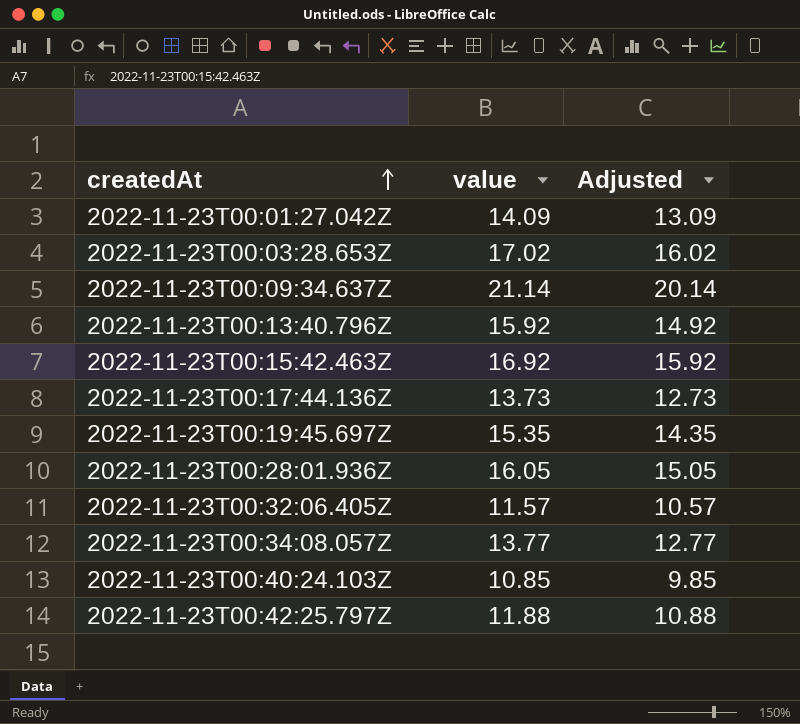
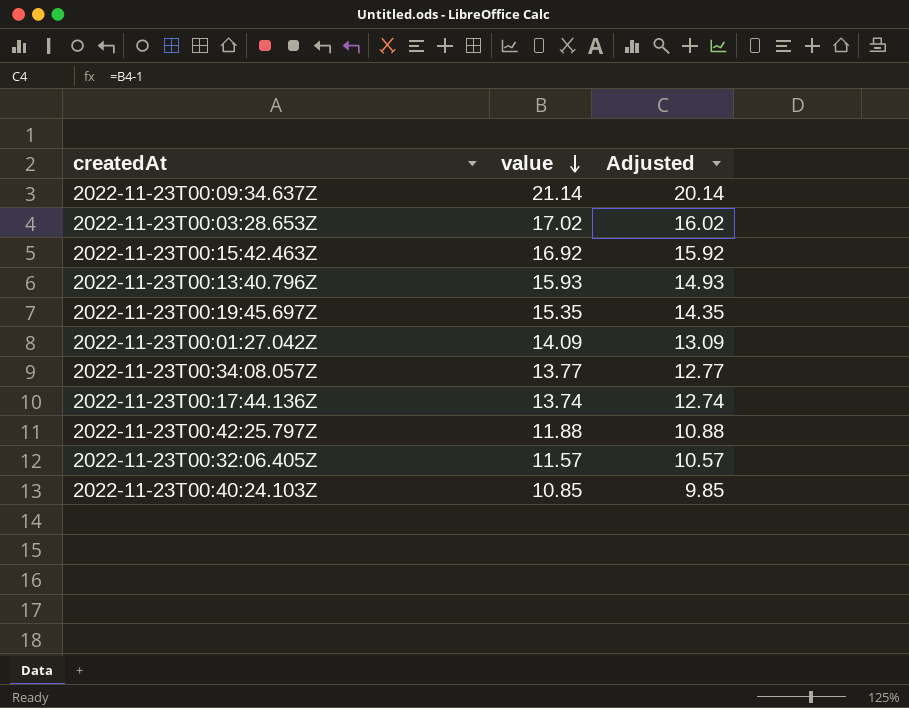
row order: createdAt ascending -> value descending
row 2022-11-23T00:28:01.936Z: 16.05 | 15.05 -> none
2022-11-23T00:13:40.796Z | value: 15.92 -> 15.93
2022-11-23T00:13:40.796Z | Adjusted: 14.92 -> 14.93
2022-11-23T00:17:44.136Z | value: 13.73 -> 13.74
2022-11-23T00:17:44.136Z | Adjusted: 12.73 -> 12.74

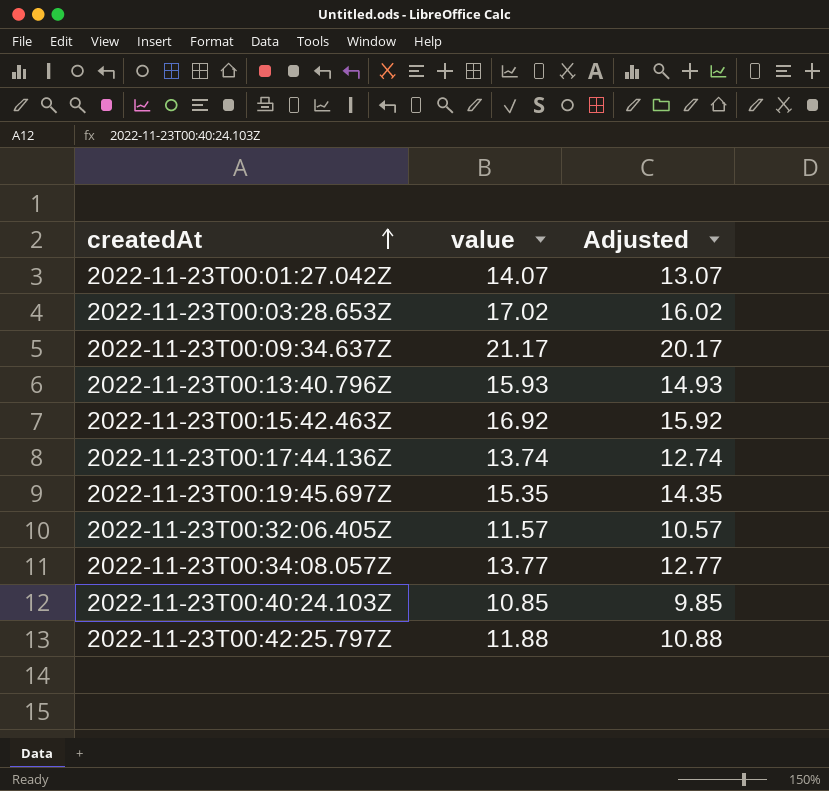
row order: value descending -> createdAt ascending
2022-11-23T00:01:27.042Z | value: 14.09 -> 14.07
2022-11-23T00:01:27.042Z | Adjusted: 13.09 -> 13.07
2022-11-23T00:09:34.637Z | value: 21.14 -> 21.17
2022-11-23T00:09:34.637Z | Adjusted: 20.14 -> 20.17

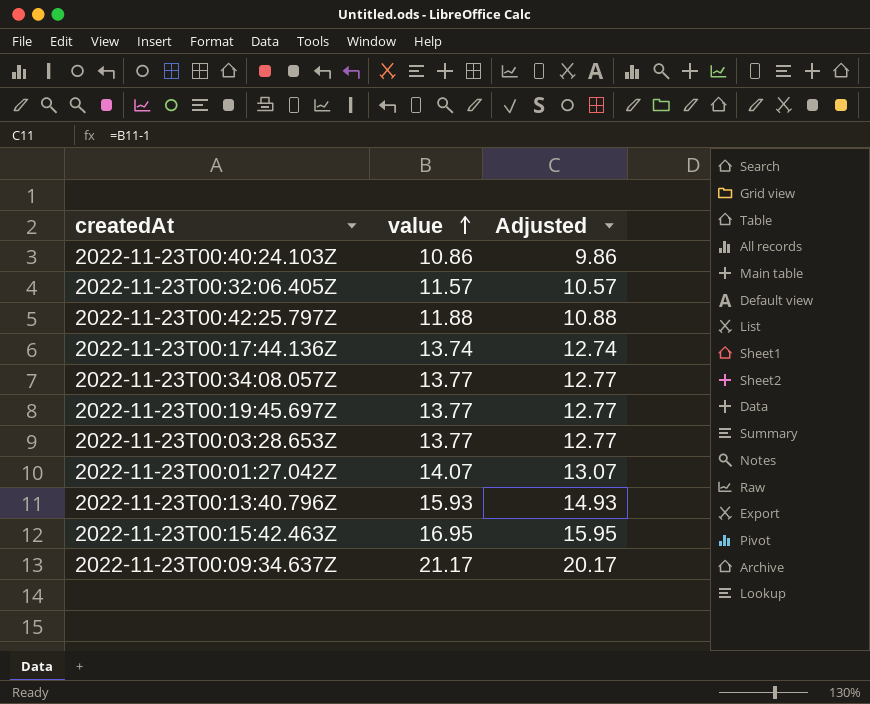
row order: createdAt ascending -> value ascending
2022-11-23T00:40:24.103Z | value: 10.85 -> 10.86
2022-11-23T00:40:24.103Z | Adjusted: 9.85 -> 9.86
2022-11-23T00:19:45.697Z | value: 15.35 -> 13.77
2022-11-23T00:19:45.697Z | Adjusted: 14.35 -> 12.77
2022-11-23T00:03:28.653Z | value: 17.02 -> 13.77
2022-11-23T00:03:28.653Z | Adjusted: 16.02 -> 12.77
2022-11-23T00:15:42.463Z | value: 16.92 -> 16.95
2022-11-23T00:15:42.463Z | Adjusted: 15.92 -> 15.95

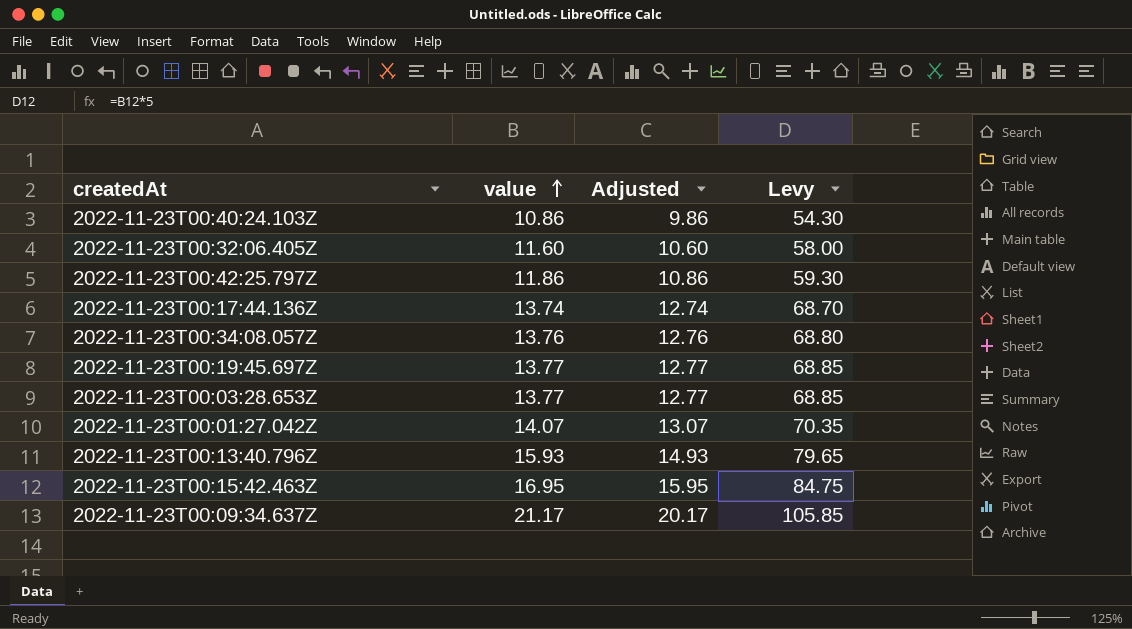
column Levy | formula: none -> [value] * 5
2022-11-23T00:32:06.405Z | value: 11.57 -> 11.60
2022-11-23T00:32:06.405Z | Adjusted: 10.57 -> 10.60
2022-11-23T00:42:25.797Z | value: 11.88 -> 11.86
2022-11-23T00:42:25.797Z | Adjusted: 10.88 -> 10.86
2022-11-23T00:34:08.057Z | value: 13.77 -> 13.76
2022-11-23T00:34:08.057Z | Adjusted: 12.77 -> 12.76

